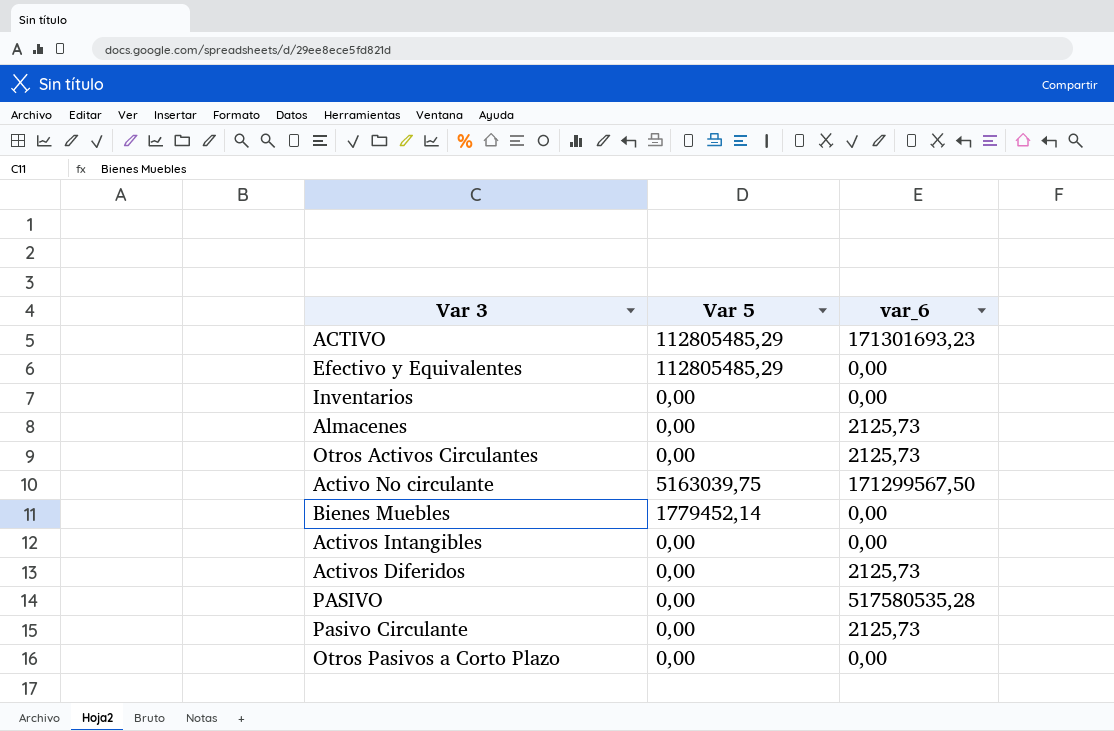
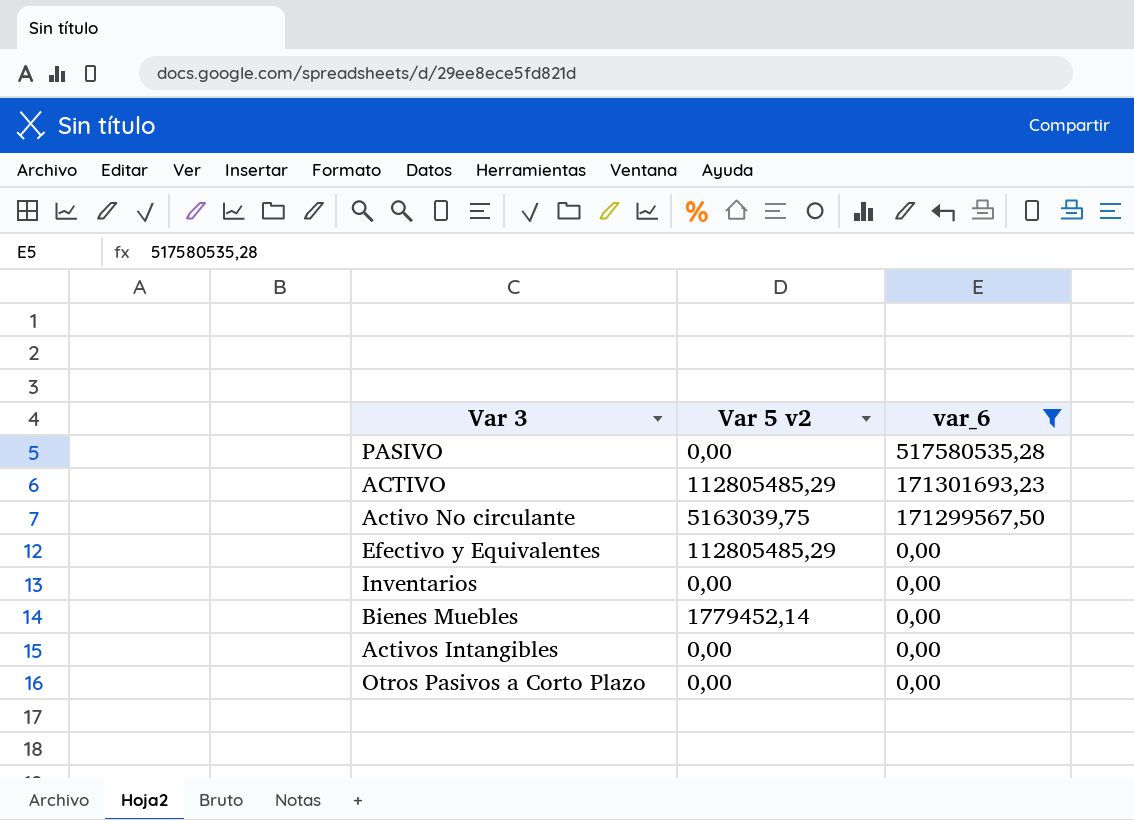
filter: none -> var_6 != 2125,73
row order: none -> var_6 descending
column name: Var 5 -> Var 5 v2

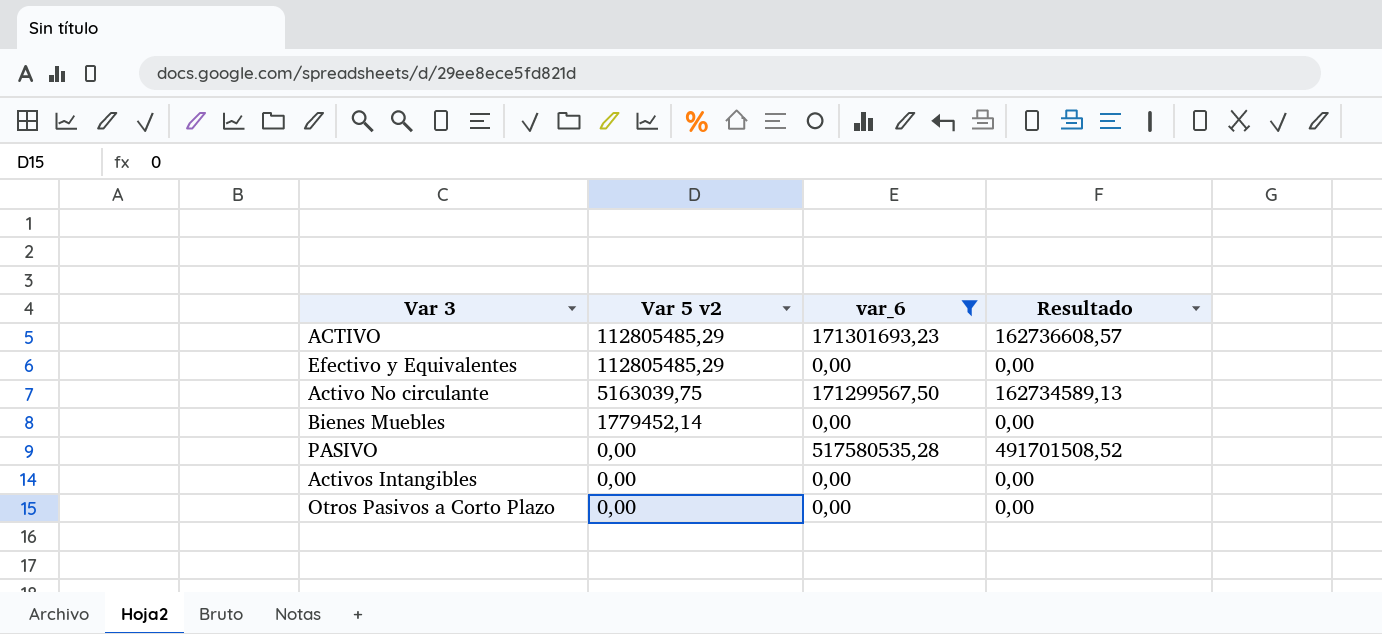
row order: var_6 descending -> Var 5 v2 descending
column Resultado | formula: none -> [var_6] * 0,95
row Inventarios: 0,00 | 0,00 -> none

